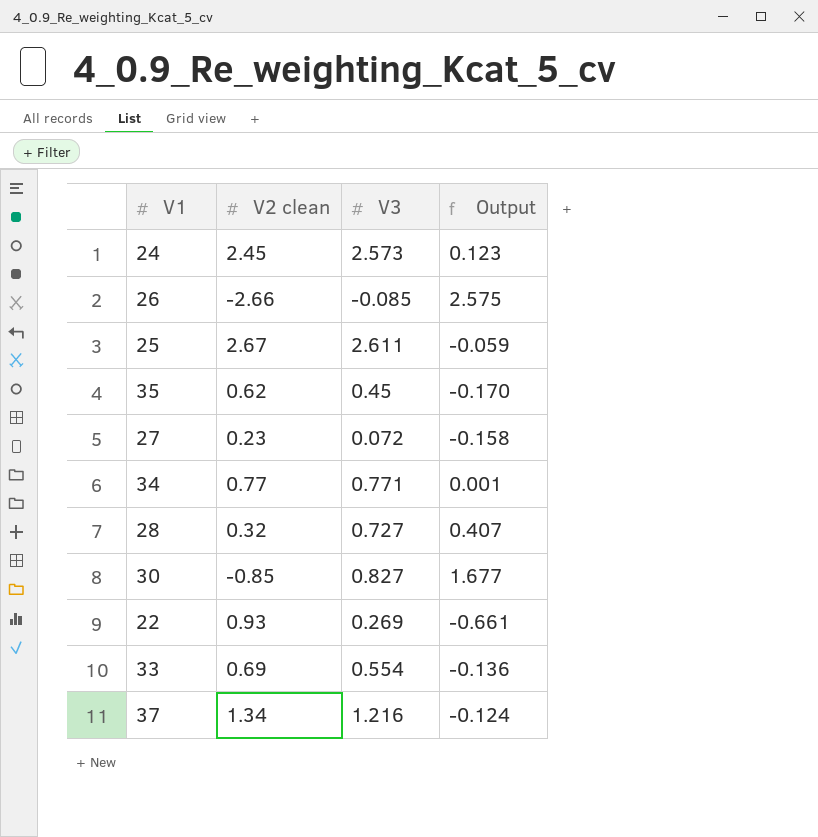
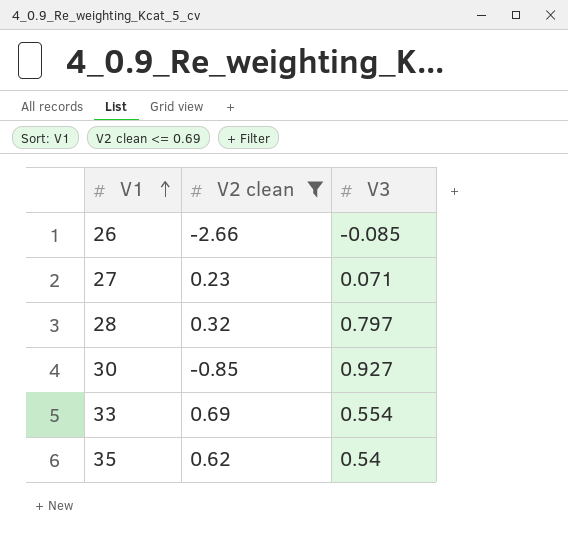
filter: none -> V2 clean <= 0.69
row order: none -> V1 ascending
column Output | formula: [V3] - [V2 clean] -> none
27 | V3: 0.072 -> 0.071
28 | V3: 0.727 -> 0.797
30 | V3: 0.827 -> 0.927
35 | V3: 0.45 -> 0.54

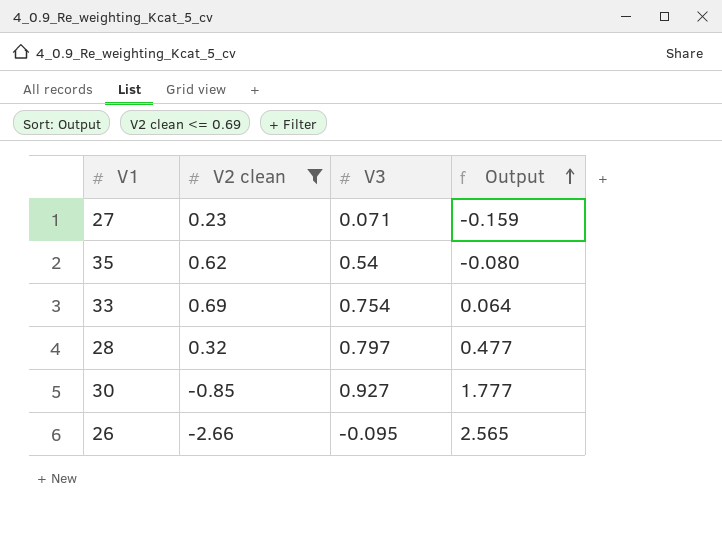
row order: V1 ascending -> Output ascending
column Output | formula: none -> [V3] - [V2 clean]
33 | V3: 0.554 -> 0.754
26 | V3: -0.085 -> -0.095

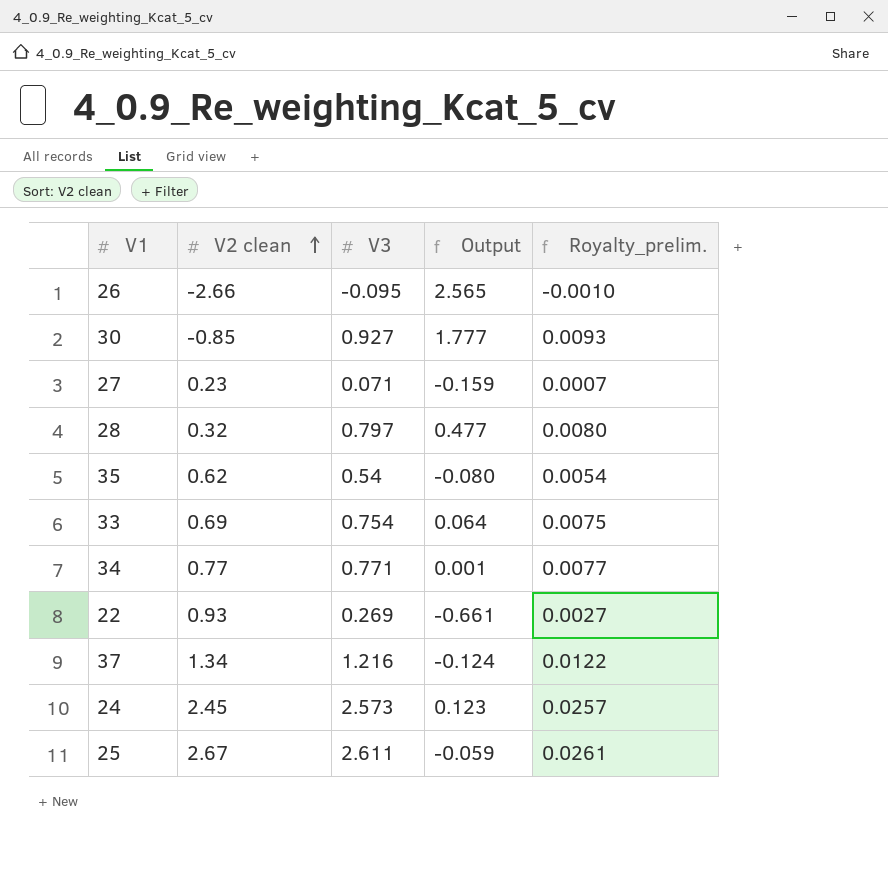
filter: V2 clean <= 0.69 -> none
row order: Output ascending -> V2 clean ascending
column Royalty_prelim. | formula: none -> [V3] * 0.01

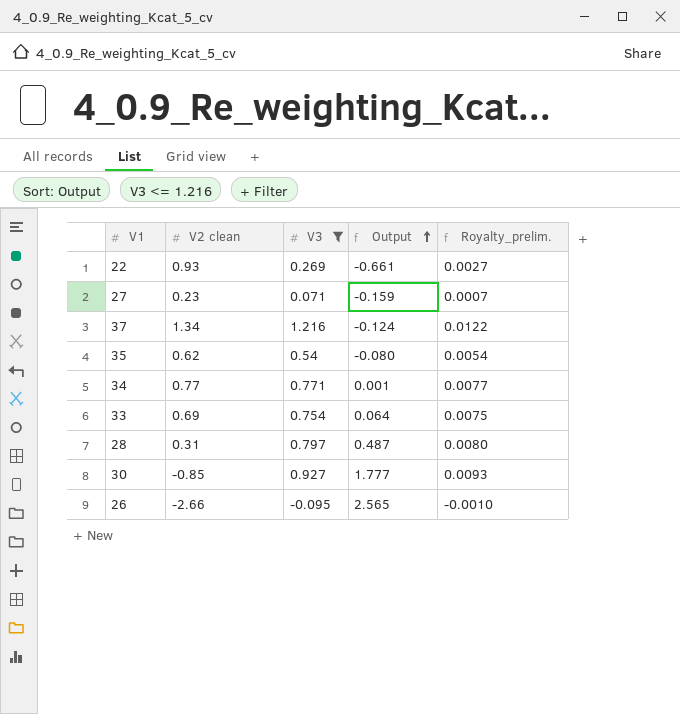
filter: none -> V3 <= 1.216
row order: V2 clean ascending -> Output ascending
28 | V2 clean: 0.32 -> 0.31
28 | Output: 0.477 -> 0.487

